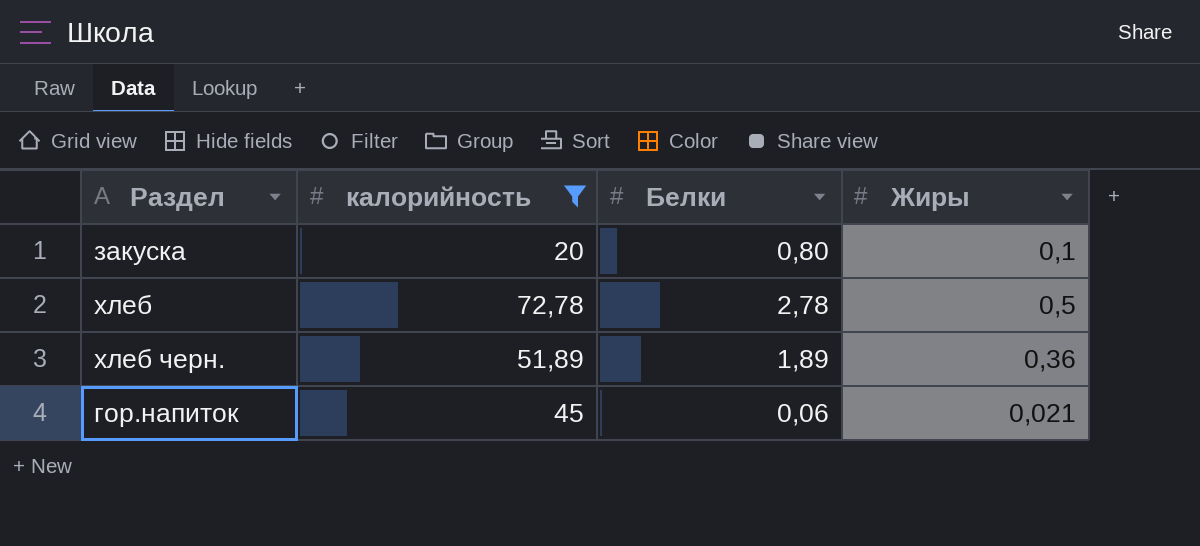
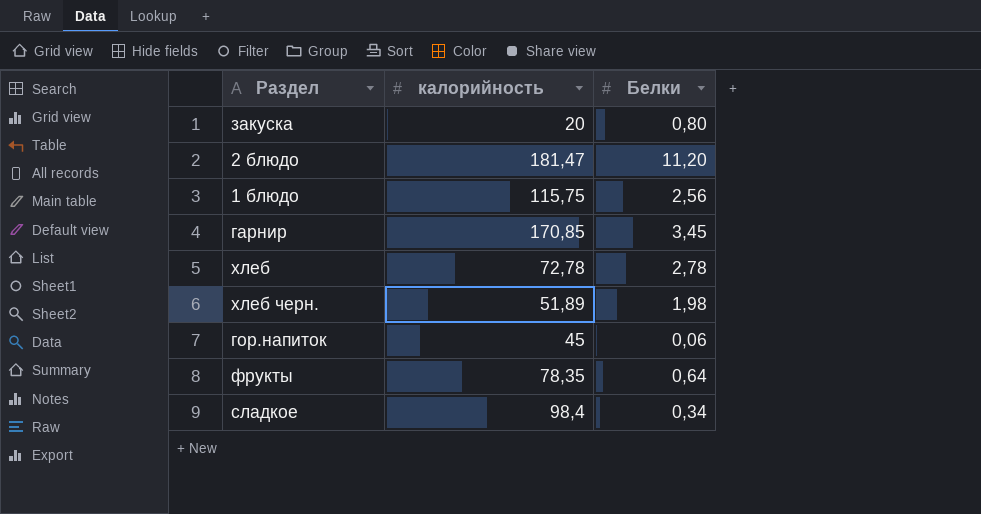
filter: калорийность <= 72,78 -> none
column Жиры | position: 4 -> none
хлеб черн. | Белки: 1,89 -> 1,98

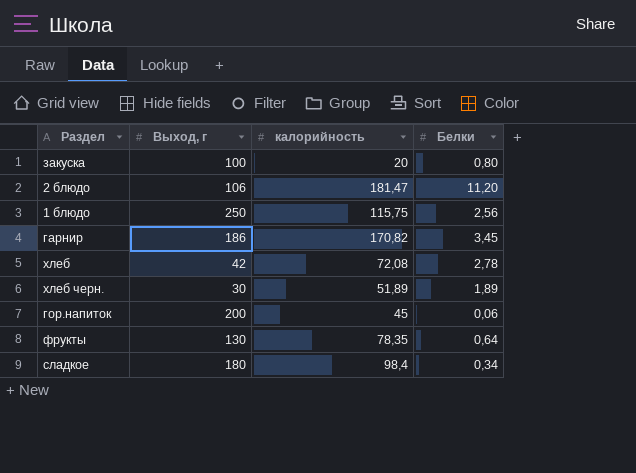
column Выход, г | position: none -> 2
гарнир | калорийность: 170,85 -> 170,82
хлеб | калорийность: 72,78 -> 72,08
хлеб черн. | Белки: 1,98 -> 1,89

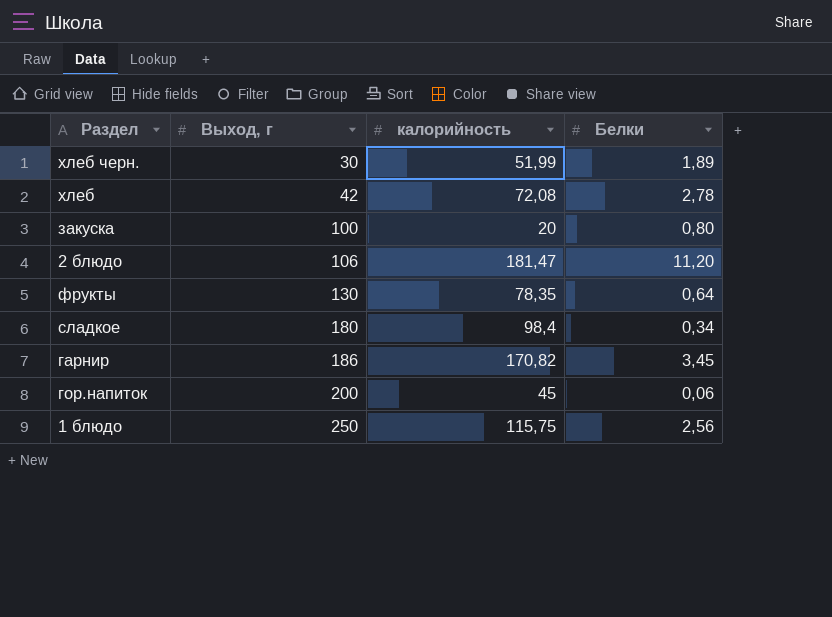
row order: none -> Выход, г ascending
хлеб черн. | калорийность: 51,89 -> 51,99

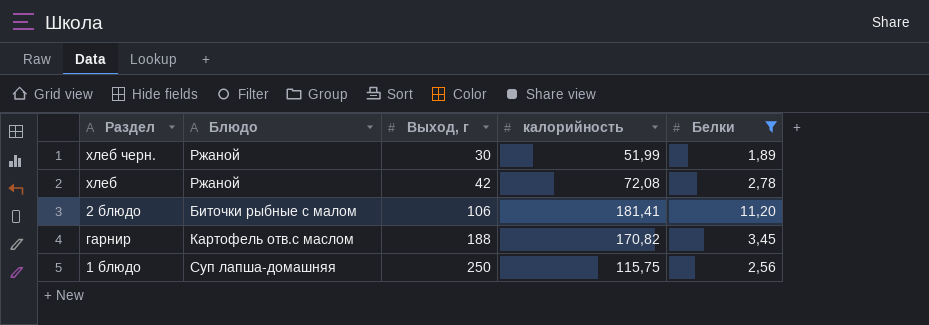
filter: none -> Белки >= 1,89
column Блюдо | position: none -> 2
2 блюдо | калорийность: 181,47 -> 181,41
гарнир | Выход, г: 186 -> 188

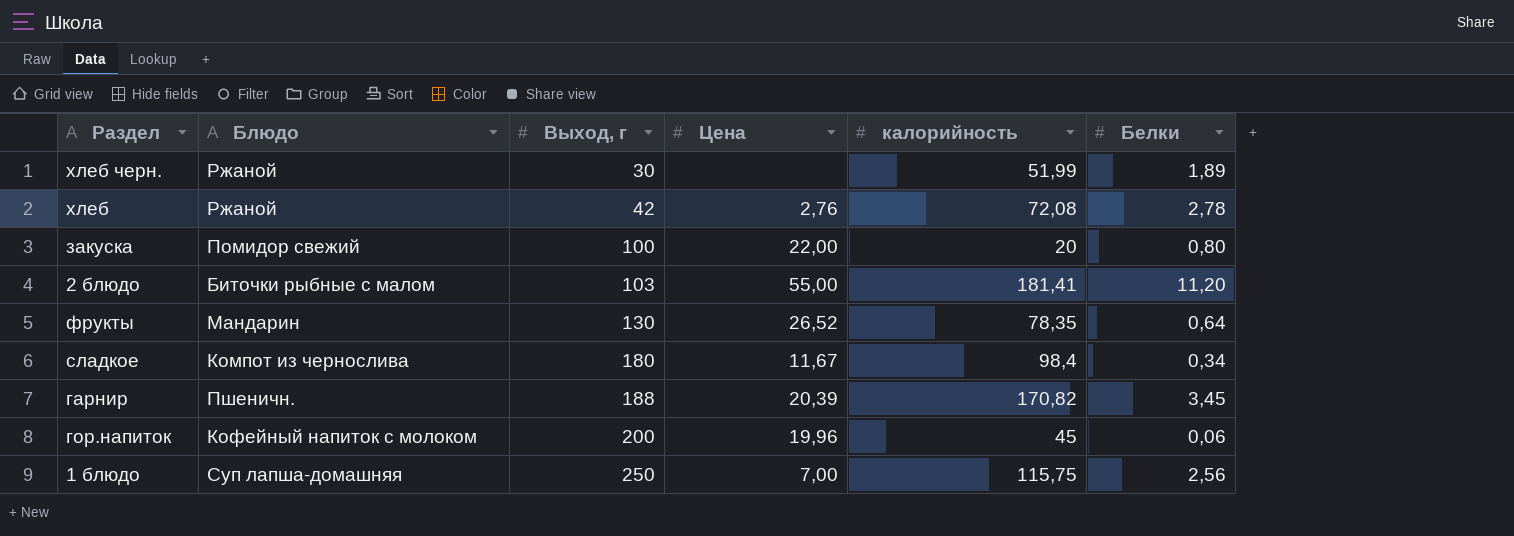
filter: Белки >= 1,89 -> none
column Цена | position: none -> 4
2 блюдо | Выход, г: 106 -> 103
гарнир | Блюдо: Картофель отв.с маслом -> Пшеничн.

